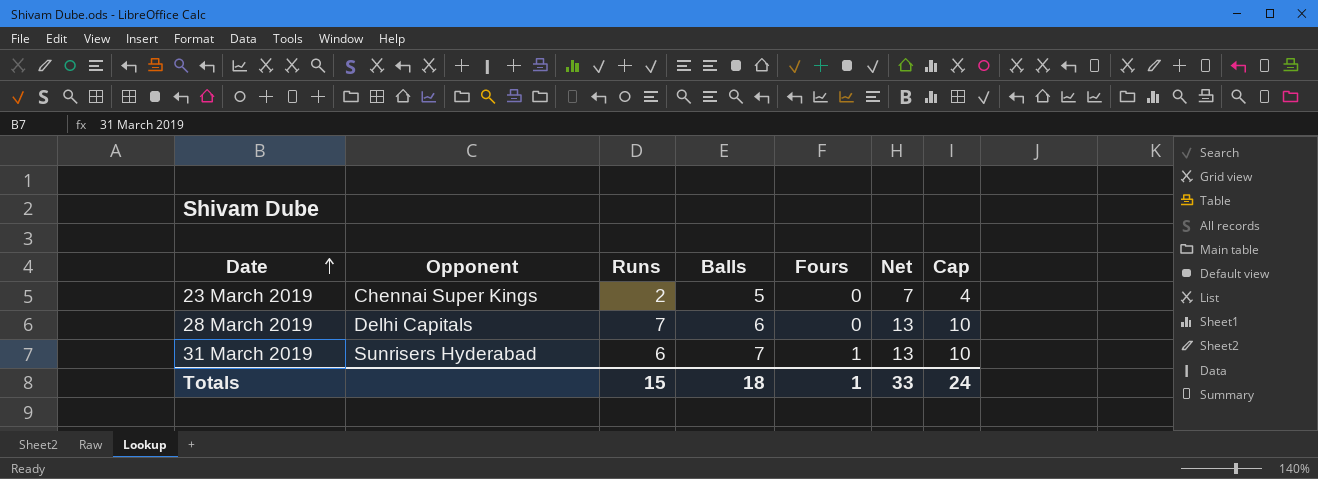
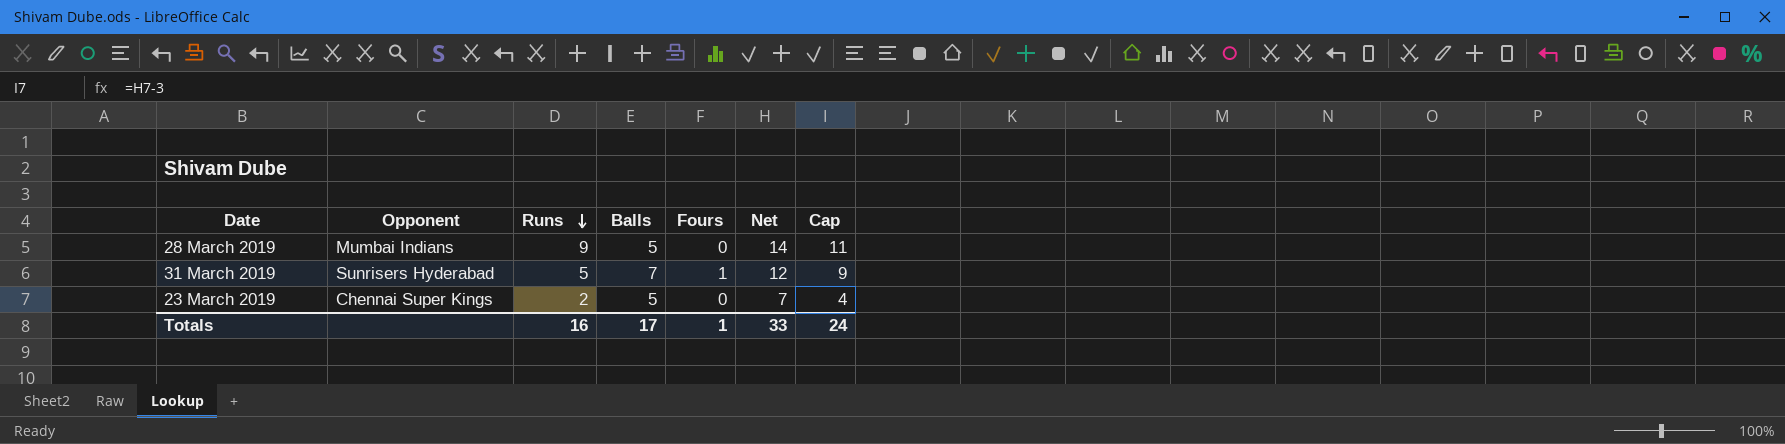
row order: Date ascending -> Runs descending
28 March 2019 | Opponent: Delhi Capitals -> Mumbai Indians
28 March 2019 | Runs: 7 -> 9
28 March 2019 | Balls: 6 -> 5
28 March 2019 | Net: 13 -> 14
28 March 2019 | Cap: 10 -> 11
31 March 2019 | Runs: 6 -> 5
31 March 2019 | Net: 13 -> 12
31 March 2019 | Cap: 10 -> 9
Totals | Runs: 15 -> 16
Totals | Balls: 18 -> 17

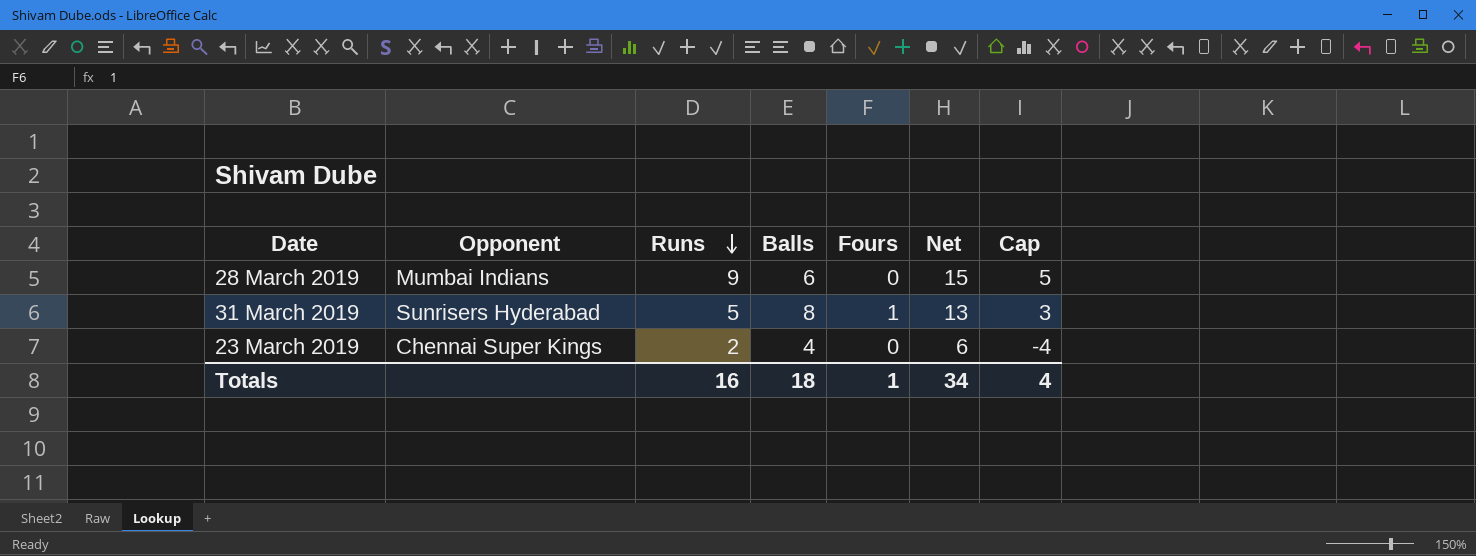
column Cap | formula: [Net] - 3 -> [Net] - 10
28 March 2019 | Balls: 5 -> 6
28 March 2019 | Net: 14 -> 15
31 March 2019 | Balls: 7 -> 8
31 March 2019 | Net: 12 -> 13
23 March 2019 | Balls: 5 -> 4
23 March 2019 | Net: 7 -> 6
Totals | Balls: 17 -> 18
Totals | Net: 33 -> 34
Totals | Cap: 24 -> 4

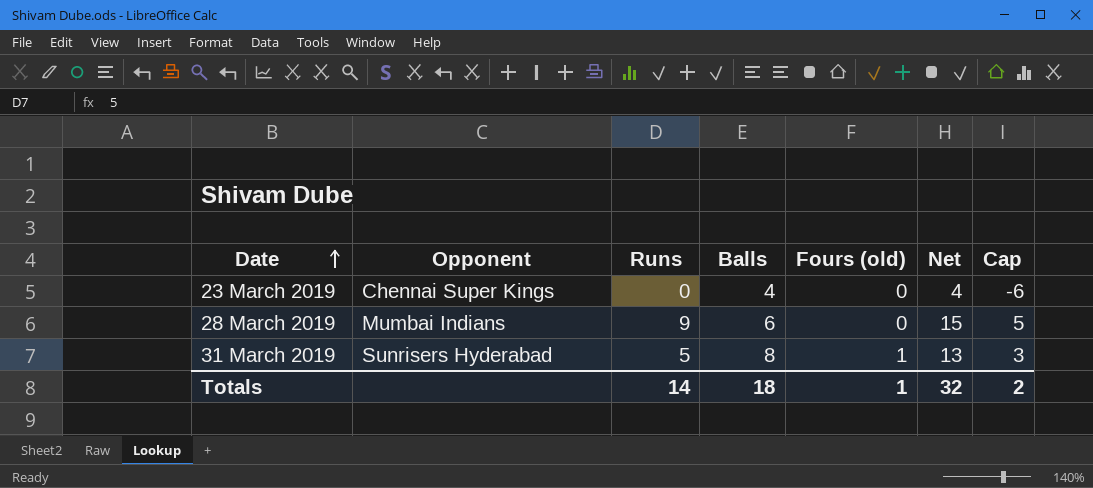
row order: Runs descending -> Date ascending
column name: Fours -> Fours (old)
23 March 2019 | Runs: 2 -> 0
23 March 2019 | Net: 6 -> 4
23 March 2019 | Cap: -4 -> -6
Totals | Runs: 16 -> 14
Totals | Net: 34 -> 32
Totals | Cap: 4 -> 2

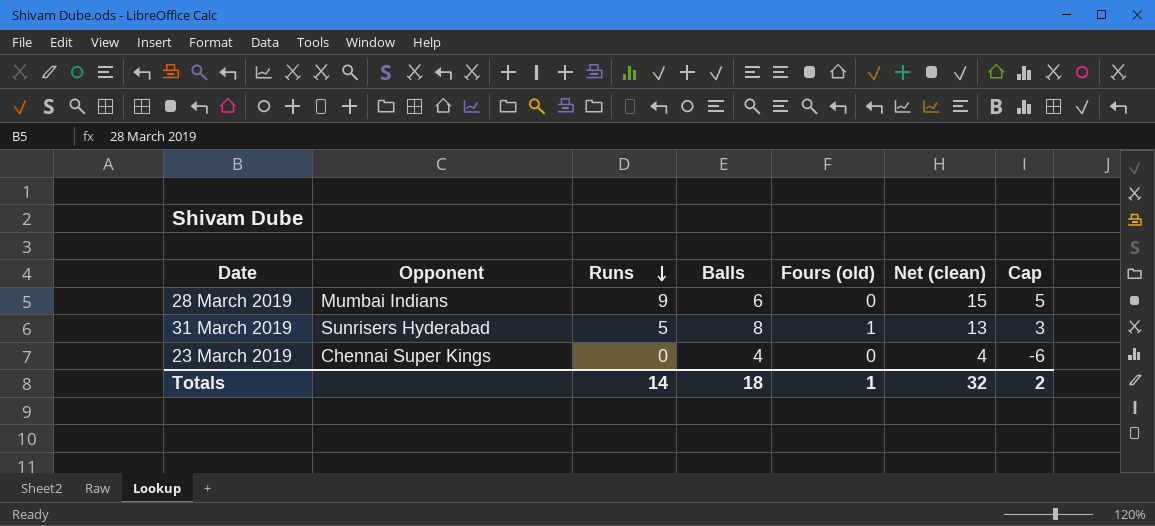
row order: Date ascending -> Runs descending
column name: Net -> Net (clean)

